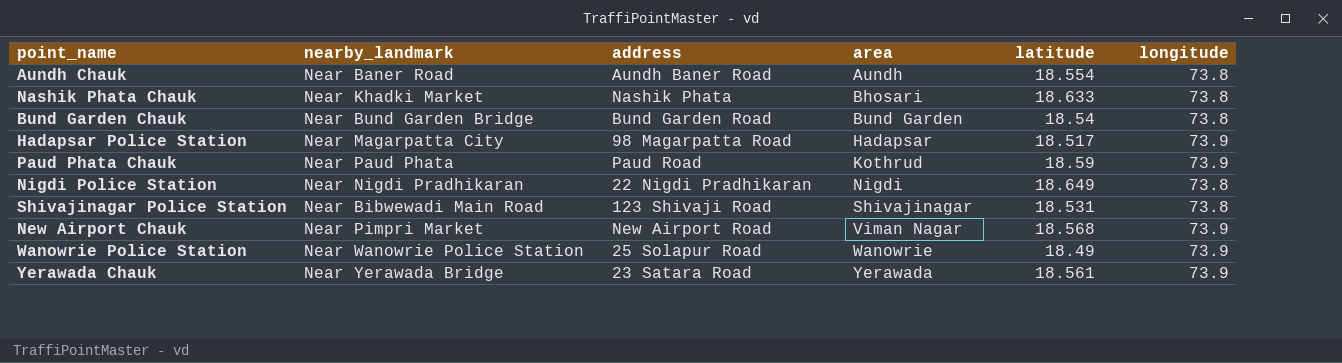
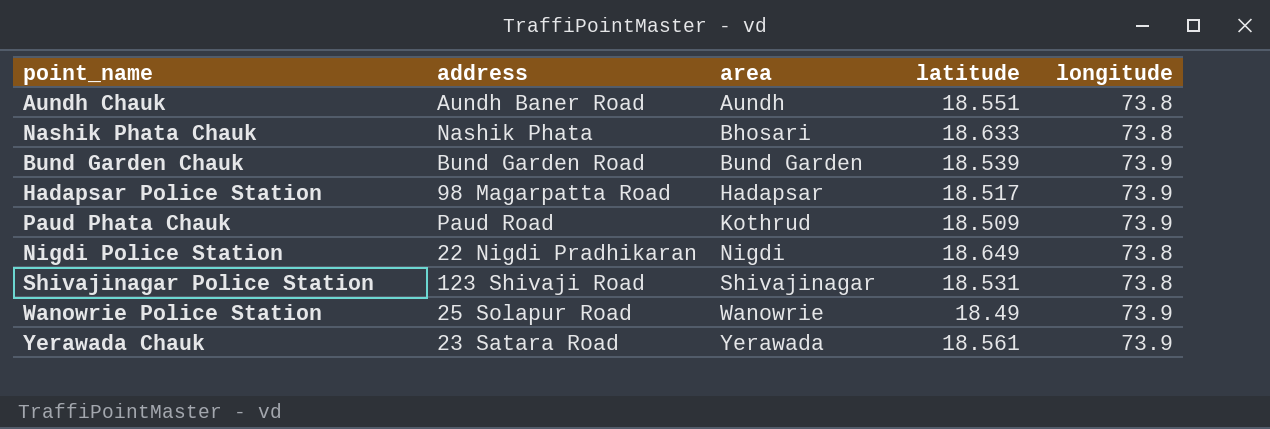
column nearby_landmark | position: 2 -> none
row New Airport Chauk: Near Pimpri Market | New Airport Road | Viman Nagar | 18.568 | 73.9 -> none
Aundh Chauk | latitude: 18.554 -> 18.551
Bund Garden Chauk | latitude: 18.54 -> 18.539
Bund Garden Chauk | longitude: 73.8 -> 73.9
Paud Phata Chauk | latitude: 18.59 -> 18.509

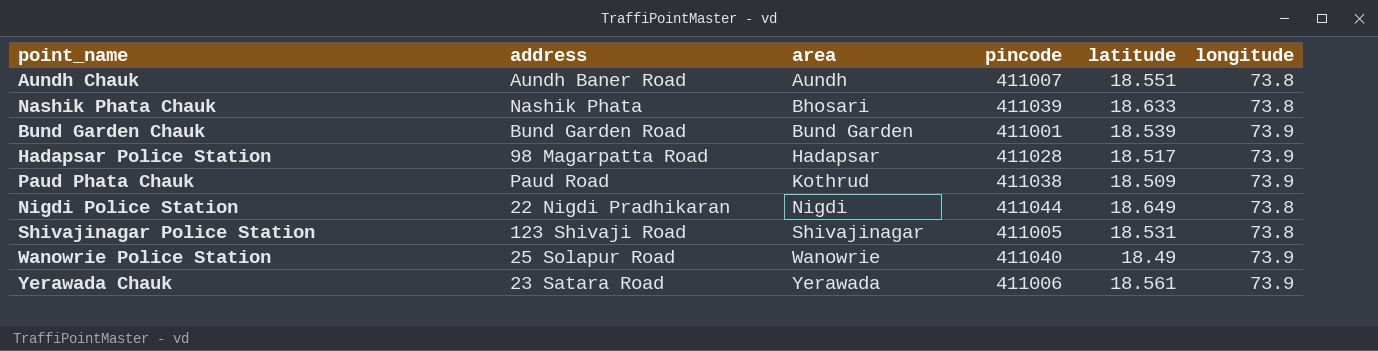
column pincode | position: none -> 4

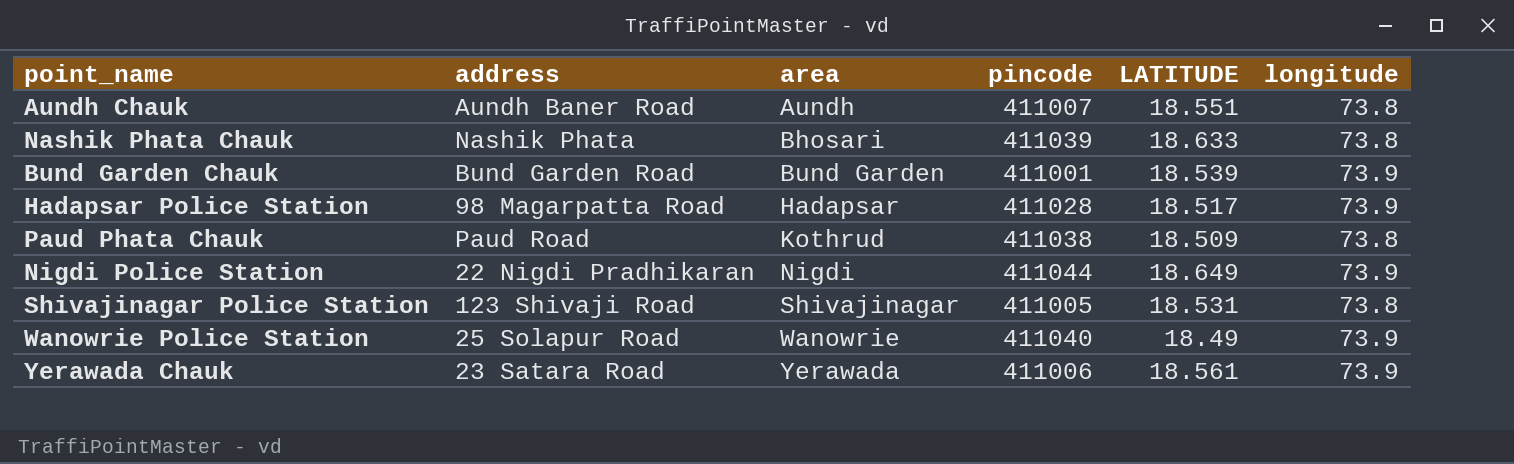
column name: latitude -> LATITUDE
Paud Phata Chauk | longitude: 73.9 -> 73.8
Nigdi Police Station | longitude: 73.8 -> 73.9

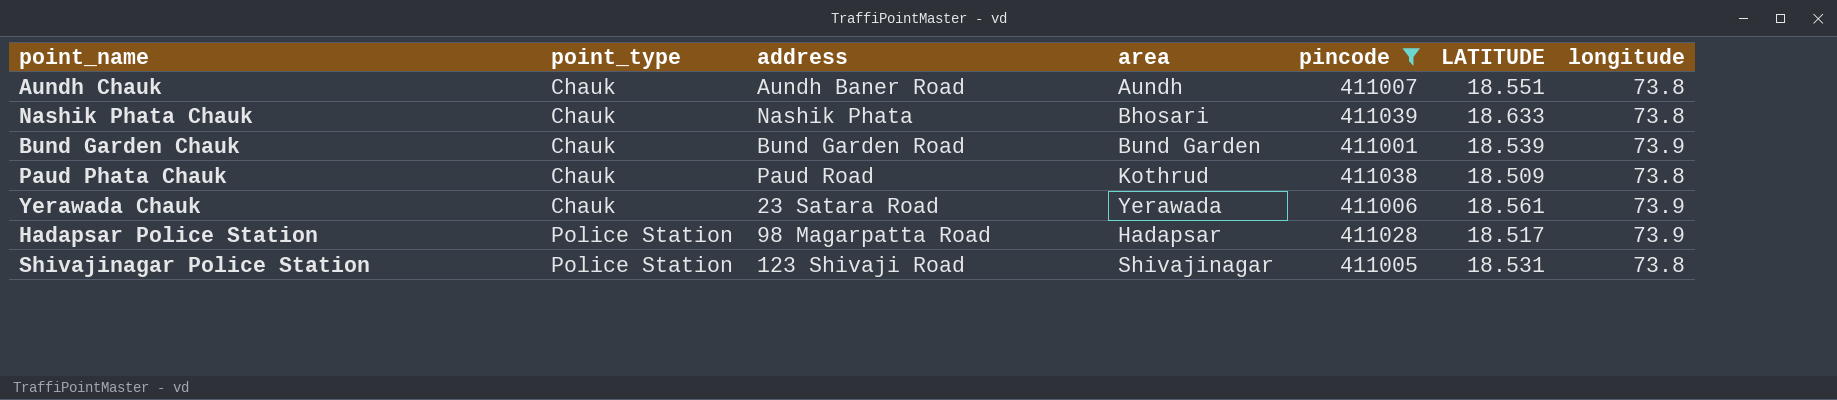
filter: none -> pincode <= 411039
row order: area ascending -> point_type ascending
column point_type | position: none -> 2

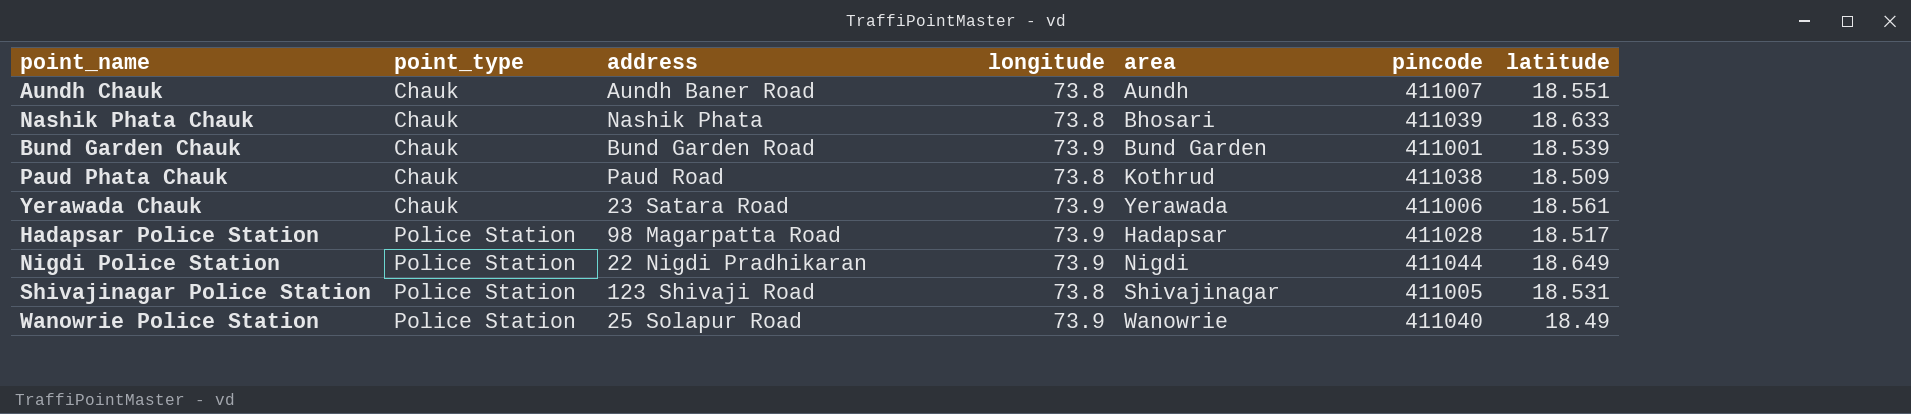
filter: pincode <= 411039 -> none
column longitude | position: 7 -> 4
column name: LATITUDE -> latitude

